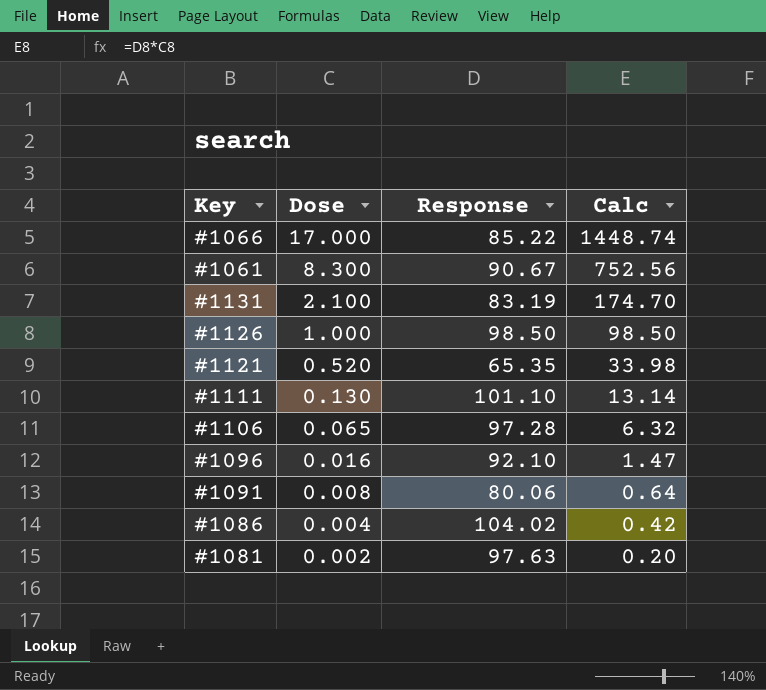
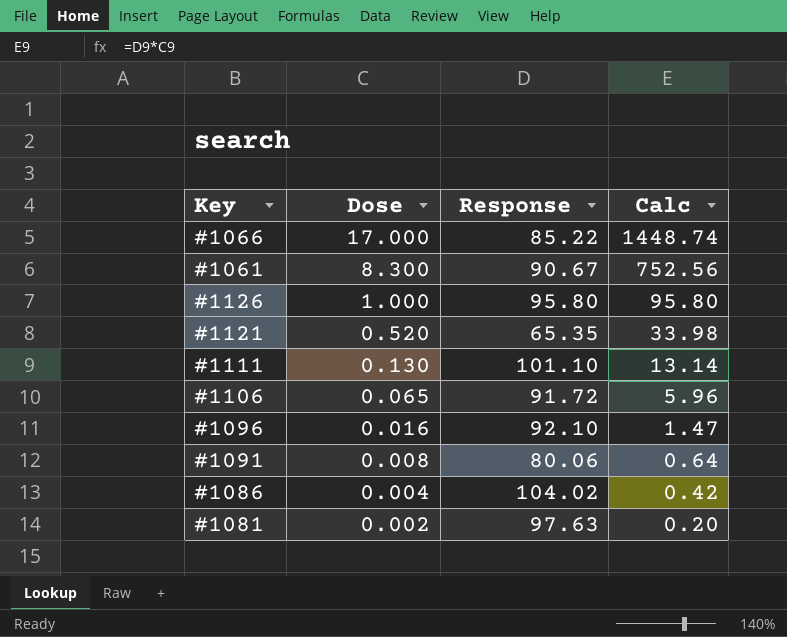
row #1131: 2.100 | 83.19 | 174.70 -> none
#1126 | Response: 98.50 -> 95.80
#1126 | Calc: 98.50 -> 95.80
#1106 | Response: 97.28 -> 91.72
#1106 | Calc: 6.32 -> 5.96

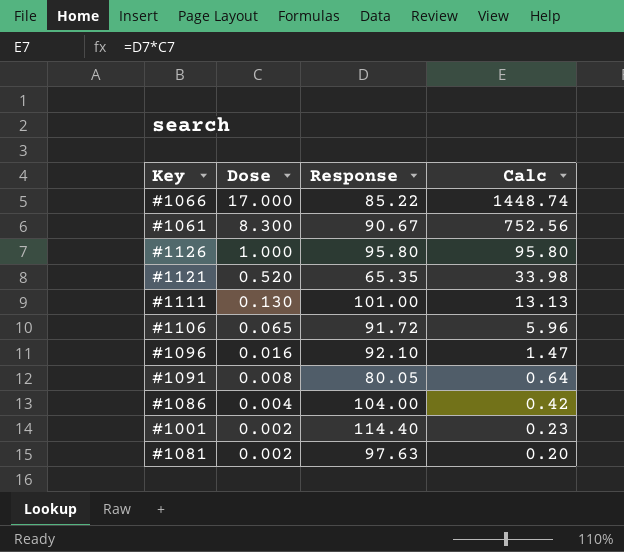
#1111 | Response: 101.10 -> 101.00
#1111 | Calc: 13.14 -> 13.13
#1091 | Response: 80.06 -> 80.05
#1086 | Response: 104.02 -> 104.00
row #1001: none -> 0.002 | 114.40 | 0.23

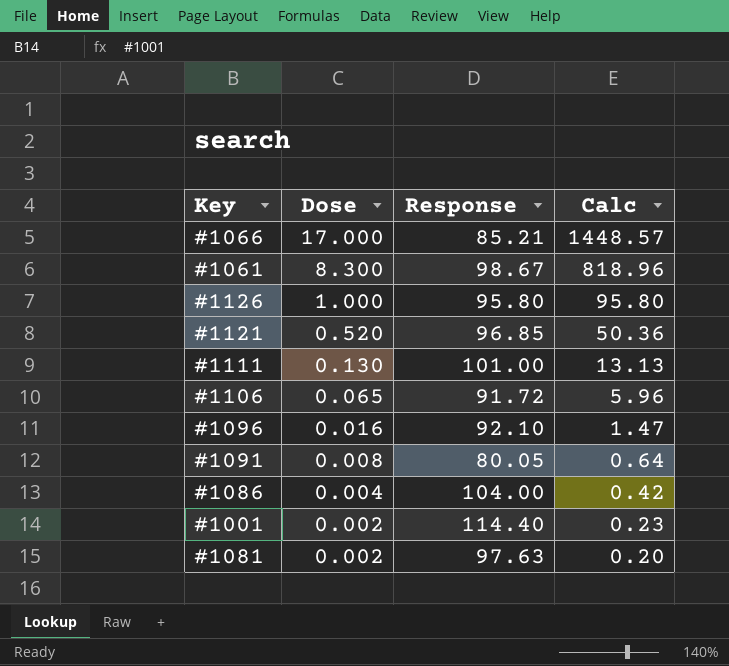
#1066 | Response: 85.22 -> 85.21
#1066 | Calc: 1448.74 -> 1448.57
#1061 | Response: 90.67 -> 98.67
#1061 | Calc: 752.56 -> 818.96
#1121 | Response: 65.35 -> 96.85
#1121 | Calc: 33.98 -> 50.36

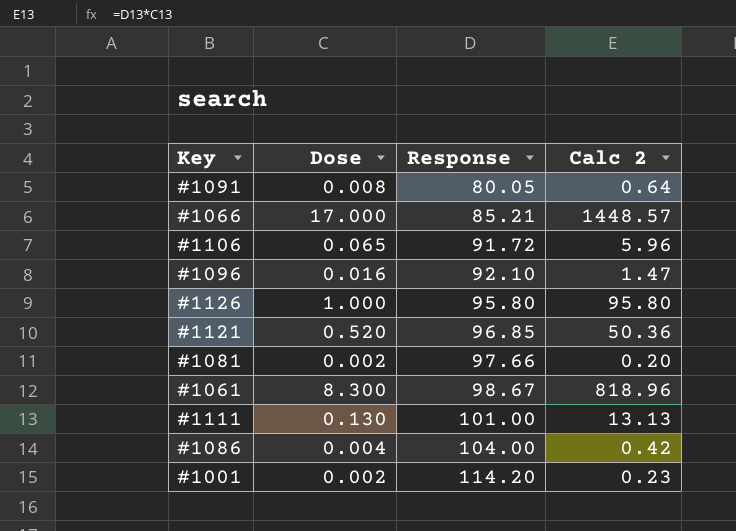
row order: Dose descending -> Response ascending
column name: Calc -> Calc 2
#1081 | Response: 97.63 -> 97.66
#1001 | Response: 114.40 -> 114.20

